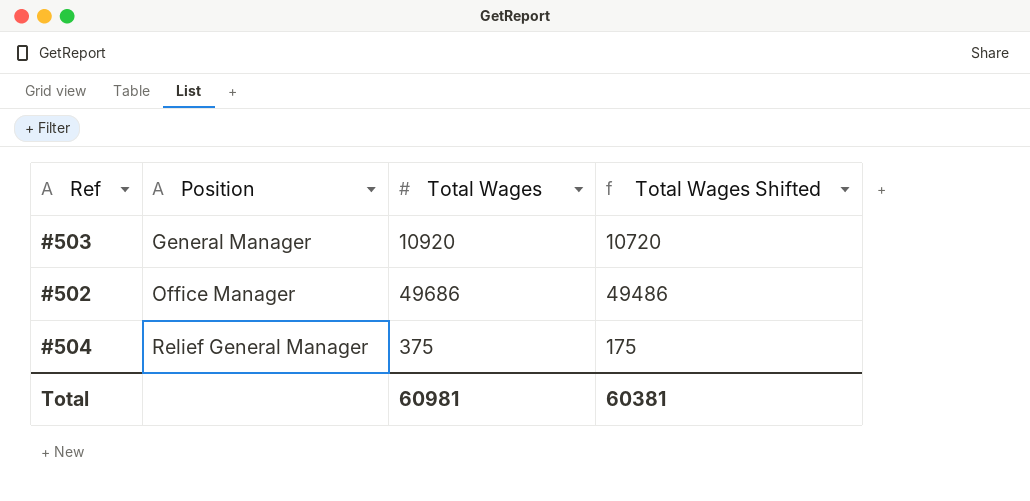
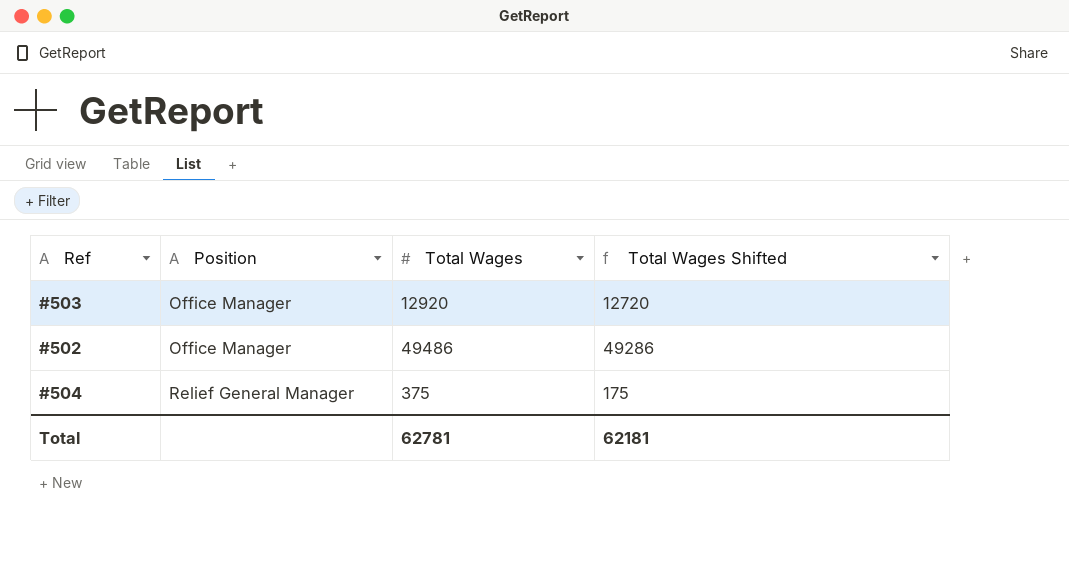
#503 | Position: General Manager -> Office Manager
#503 | Total Wages: 10920 -> 12920
#503 | Total Wages Shifted: 10720 -> 12720
#502 | Total Wages: 49686 -> 49486
#502 | Total Wages Shifted: 49486 -> 49286
Total | Total Wages: 60981 -> 62781
Total | Total Wages Shifted: 60381 -> 62181

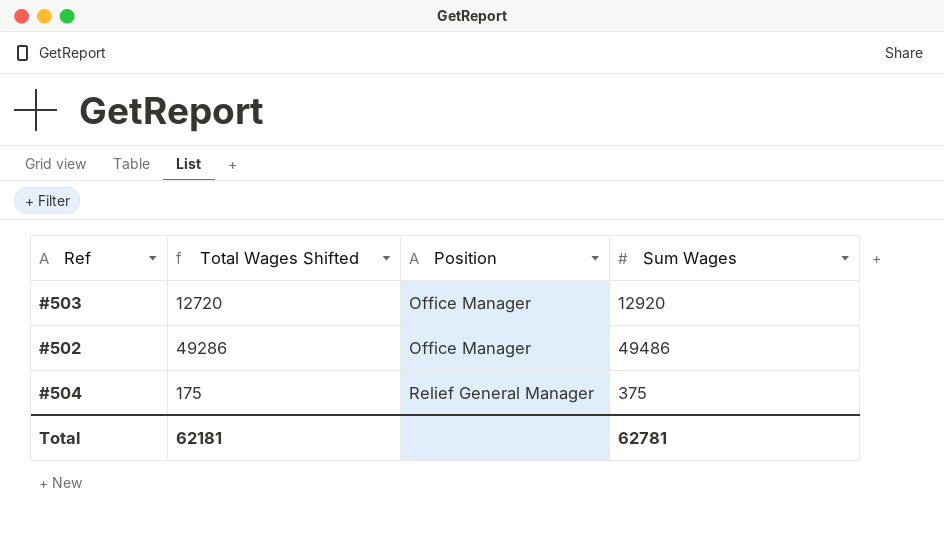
column Total Wages Shifted | position: 4 -> 2
column name: Total Wages -> Sum Wages

